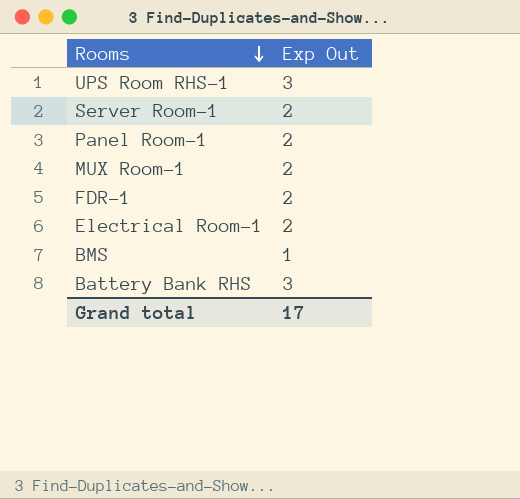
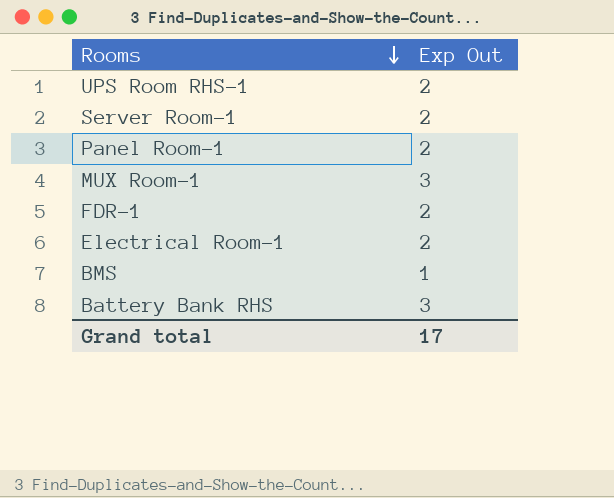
UPS Room RHS-1 | Exp Out: 3 -> 2
MUX Room-1 | Exp Out: 2 -> 3

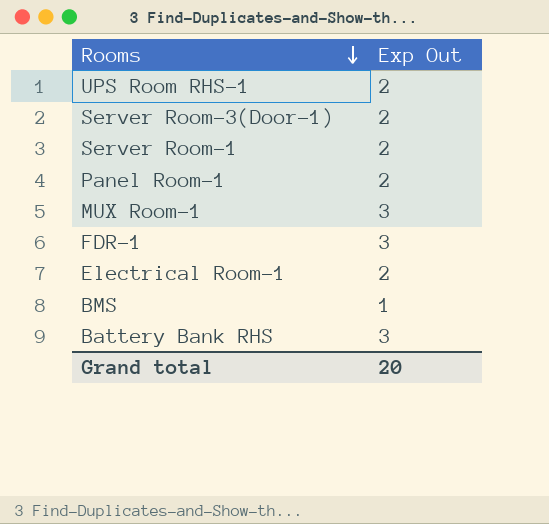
row Server Room-3(Door-1): none -> 2
FDR-1 | Exp Out: 2 -> 3
Grand total | Exp Out: 17 -> 20

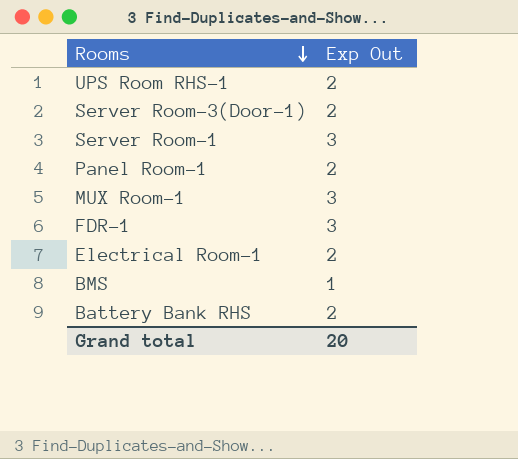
Server Room-1 | Exp Out: 2 -> 3
Battery Bank RHS | Exp Out: 3 -> 2

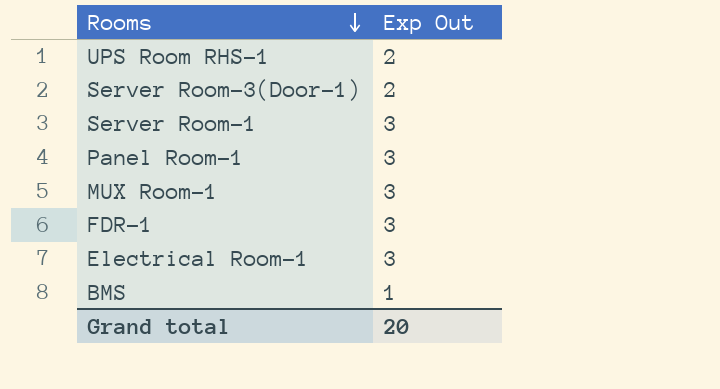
row Battery Bank RHS: 2 -> none
Panel Room-1 | Exp Out: 2 -> 3
Electrical Room-1 | Exp Out: 2 -> 3

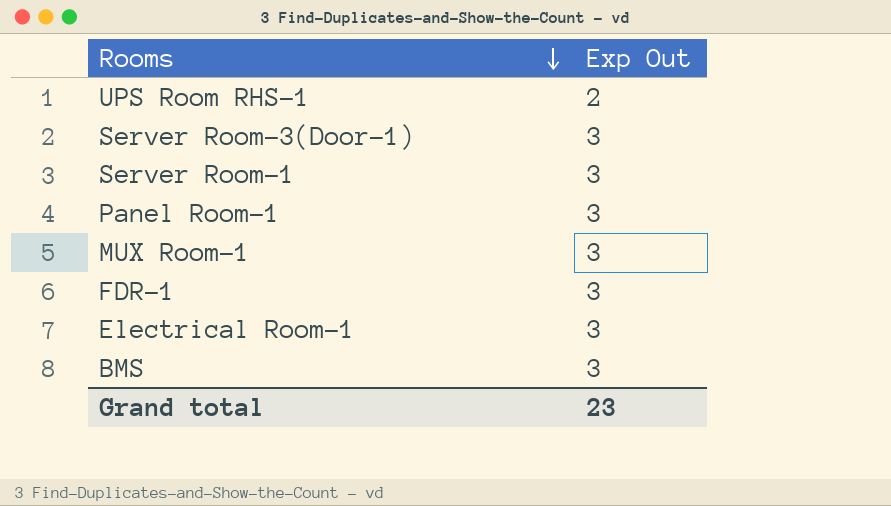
Server Room-3(Door-1) | Exp Out: 2 -> 3
BMS | Exp Out: 1 -> 3
Grand total | Exp Out: 20 -> 23

